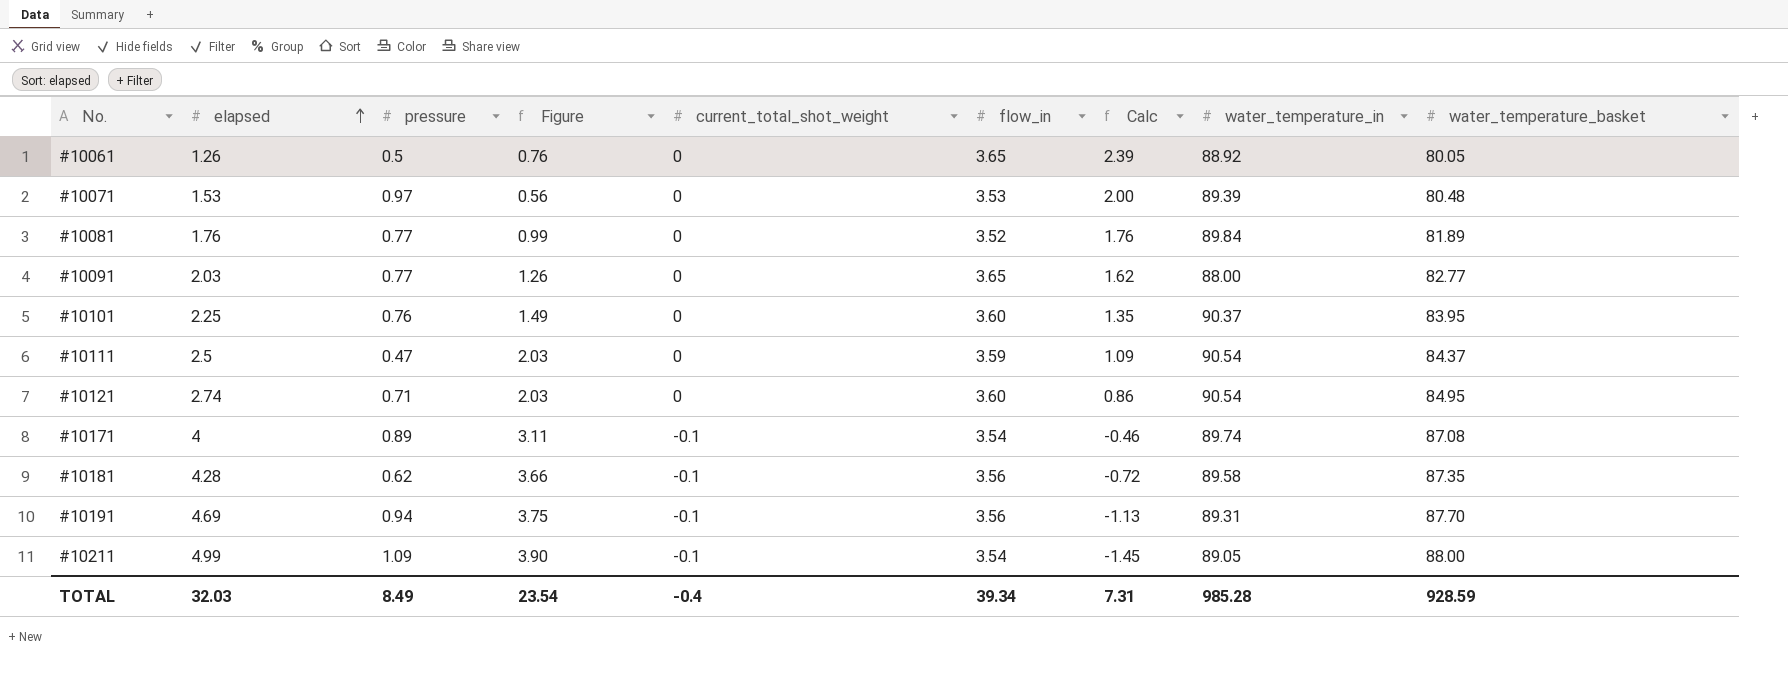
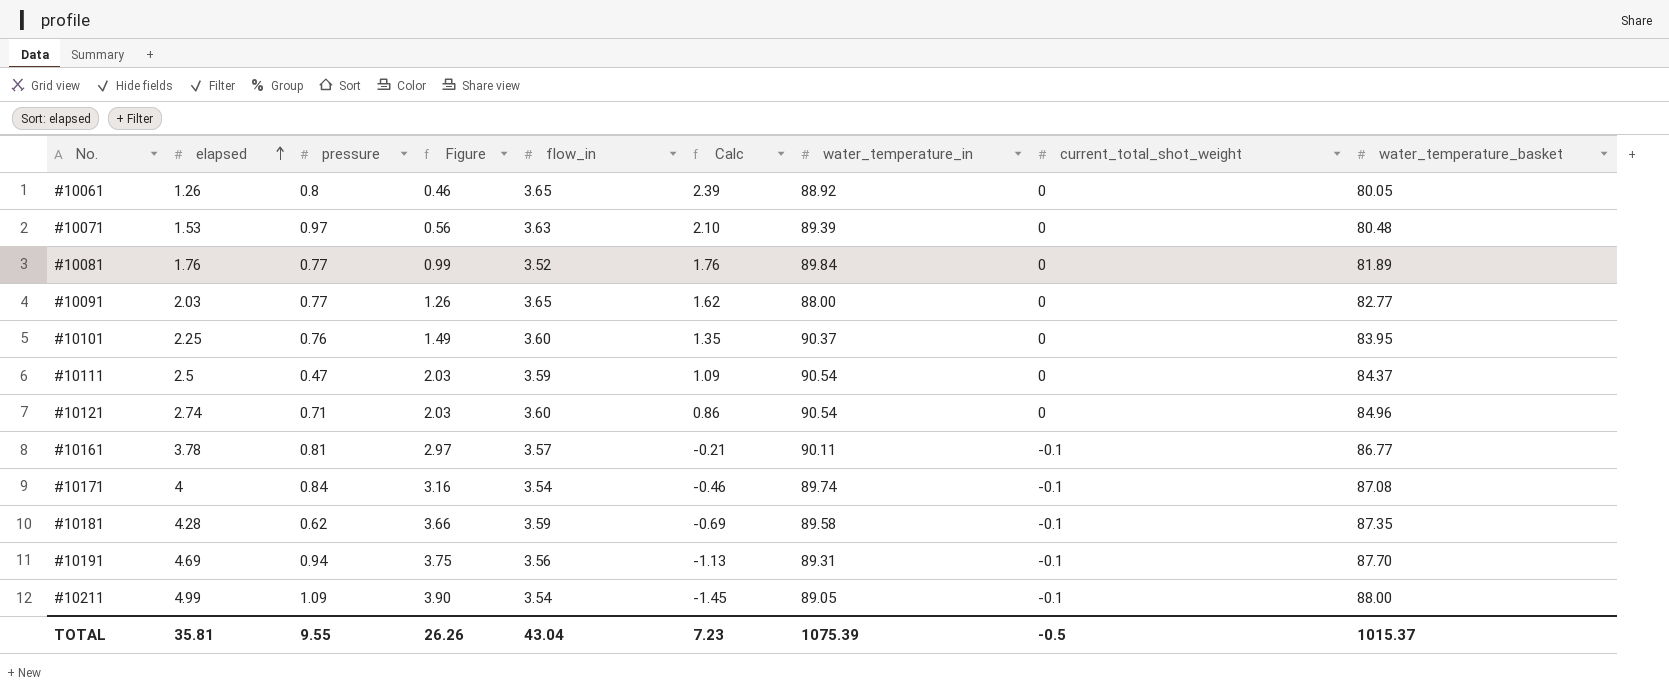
column current_total_shot_weight | position: 5 -> 8
#10061 | pressure: 0.5 -> 0.8
#10061 | Figure: 0.76 -> 0.46
#10071 | flow_in: 3.53 -> 3.63
#10071 | Calc: 2.00 -> 2.10
#10121 | water_temperature_basket: 84.95 -> 84.96
row #10161: none -> 3.78 | 0.81 | 2.97 | 3.57 | -0.21 | 90.11 | -0.1 | 86.77
#10171 | pressure: 0.89 -> 0.84
#10171 | Figure: 3.11 -> 3.16
#10181 | flow_in: 3.56 -> 3.59
#10181 | Calc: -0.72 -> -0.69
TOTAL | elapsed: 32.03 -> 35.81
TOTAL | pressure: 8.49 -> 9.55
TOTAL | Figure: 23.54 -> 26.26
TOTAL | flow_in: 39.34 -> 43.04
TOTAL | Calc: 7.31 -> 7.23
TOTAL | water_temperature_in: 985.28 -> 1075.39
TOTAL | current_total_shot_weight: -0.4 -> -0.5
TOTAL | water_temperature_basket: 928.59 -> 1015.37

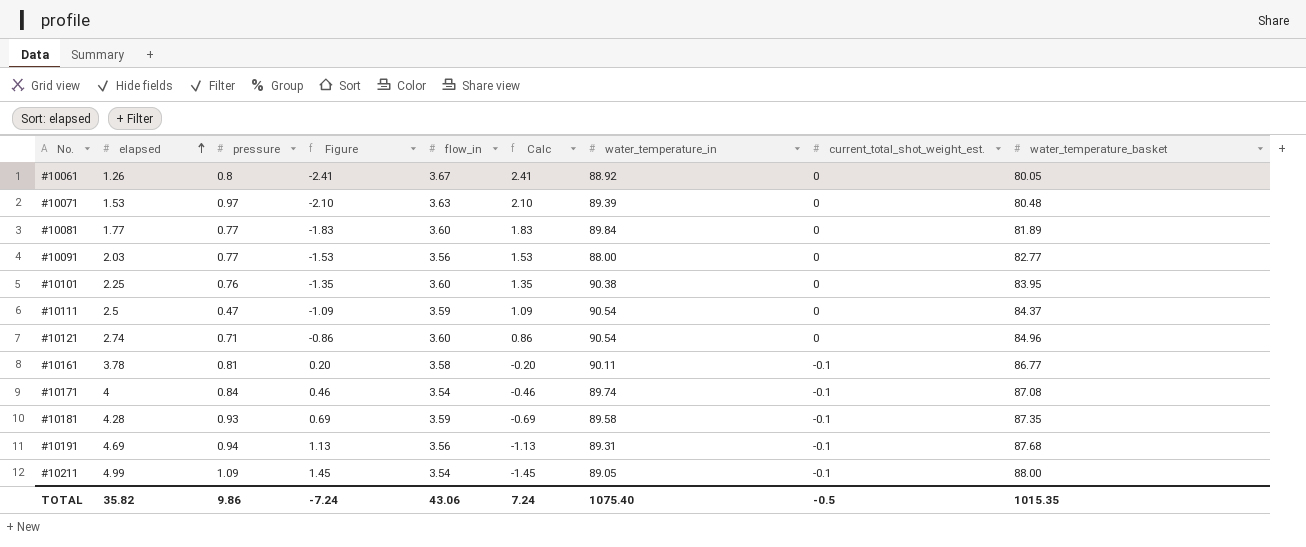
column Figure | formula: [elapsed] - [pressure] -> [elapsed] - [flow_in]
column name: current_total_shot_weight -> current_total_shot_weight_est.
#10061 | flow_in: 3.65 -> 3.67
#10061 | Calc: 2.39 -> 2.41
#10081 | elapsed: 1.76 -> 1.77
#10081 | flow_in: 3.52 -> 3.60
#10081 | Calc: 1.76 -> 1.83
#10091 | flow_in: 3.65 -> 3.56
#10091 | Calc: 1.62 -> 1.53
#10101 | water_temperature_in: 90.37 -> 90.38
#10161 | flow_in: 3.57 -> 3.58
#10161 | Calc: -0.21 -> -0.20
#10181 | pressure: 0.62 -> 0.93
#10191 | water_temperature_basket: 87.70 -> 87.68
TOTAL | elapsed: 35.81 -> 35.82
TOTAL | pressure: 9.55 -> 9.86
TOTAL | Figure: 26.26 -> -7.24
TOTAL | flow_in: 43.04 -> 43.06
TOTAL | Calc: 7.23 -> 7.24
TOTAL | water_temperature_in: 1075.39 -> 1075.40
TOTAL | water_temperature_basket: 1015.37 -> 1015.35

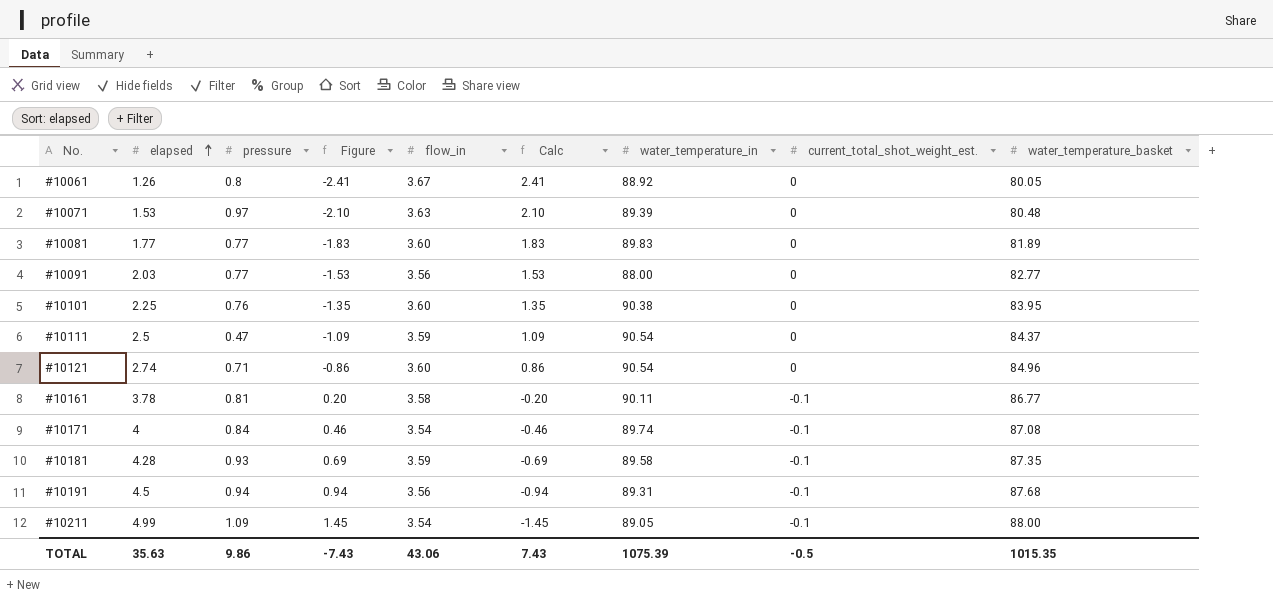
#10081 | water_temperature_in: 89.84 -> 89.83
#10191 | elapsed: 4.69 -> 4.5
#10191 | Figure: 1.13 -> 0.94
#10191 | Calc: -1.13 -> -0.94
TOTAL | elapsed: 35.82 -> 35.63
TOTAL | Figure: -7.24 -> -7.43
TOTAL | Calc: 7.24 -> 7.43
TOTAL | water_temperature_in: 1075.40 -> 1075.39

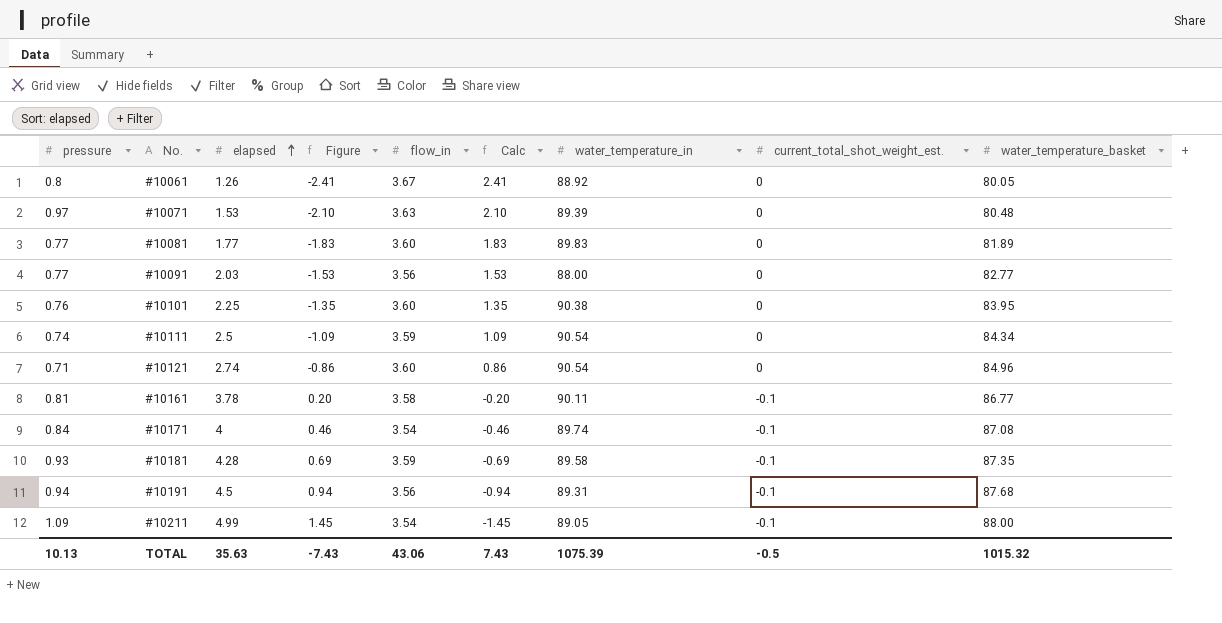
column pressure | position: 3 -> 1
#10111 | pressure: 0.47 -> 0.74
#10111 | water_temperature_basket: 84.37 -> 84.34
TOTAL | pressure: 9.86 -> 10.13
TOTAL | water_temperature_basket: 1015.35 -> 1015.32

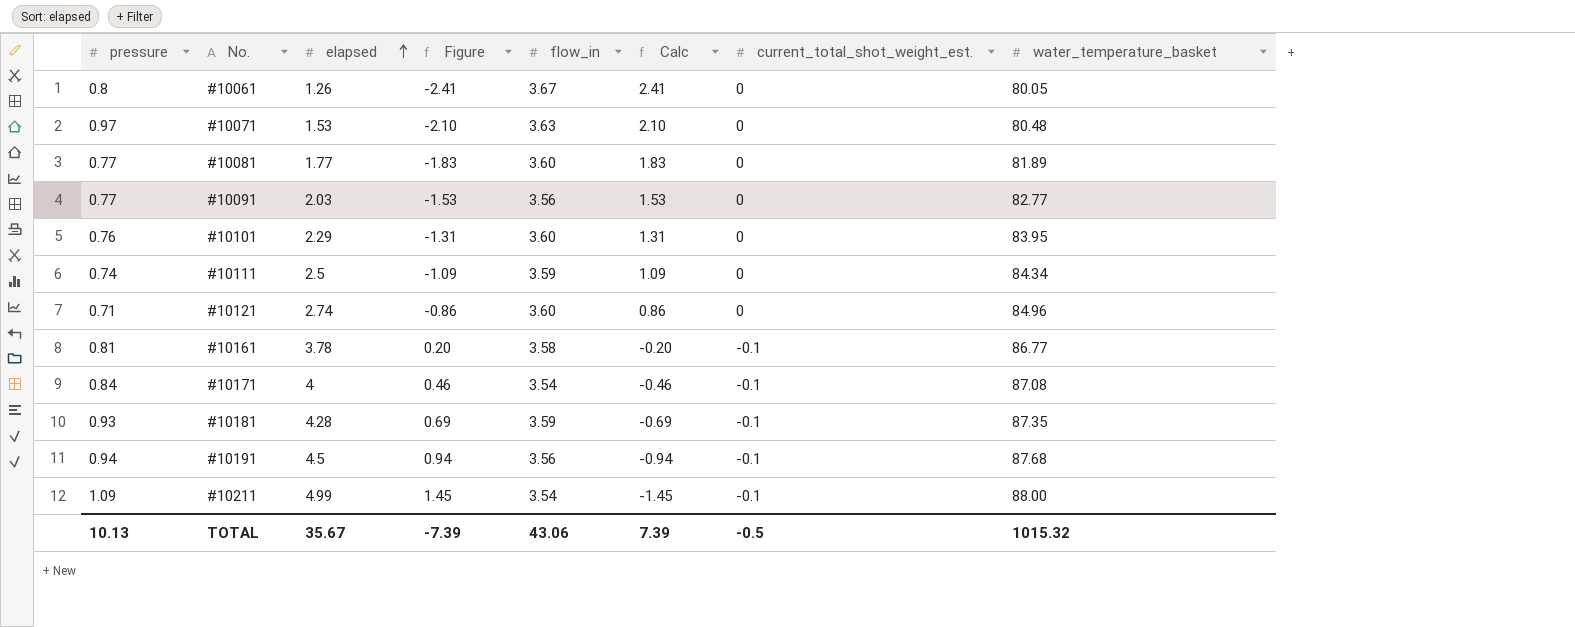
column water_temperature_in | position: 7 -> none
#10101 | elapsed: 2.25 -> 2.29
#10101 | Figure: -1.35 -> -1.31
#10101 | Calc: 1.35 -> 1.31
TOTAL | elapsed: 35.63 -> 35.67
TOTAL | Figure: -7.43 -> -7.39
TOTAL | Calc: 7.43 -> 7.39

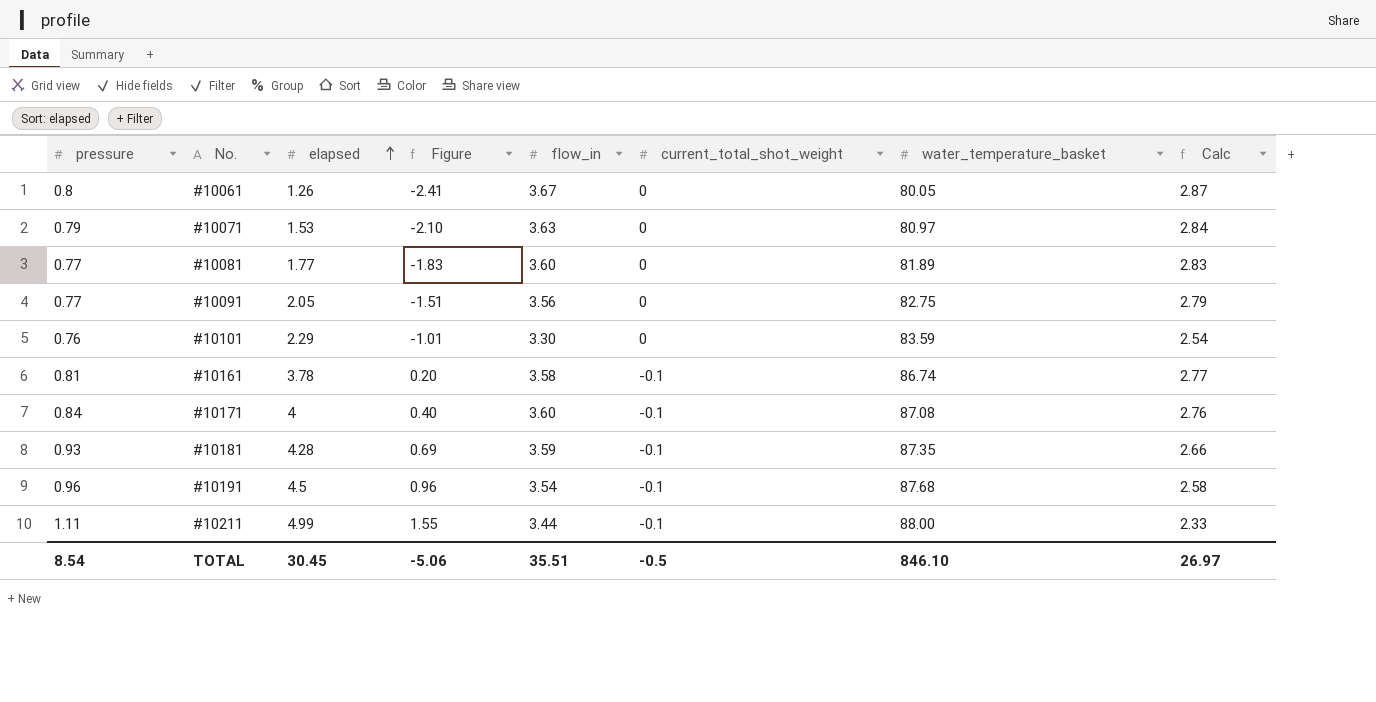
column name: current_total_shot_weight_est. -> current_total_shot_weight
column Calc | formula: [flow_in] - [elapsed] -> [flow_in] - [pressure]
column Calc | position: 6 -> 8
row #10111: 0.74 | 2.5 | -1.09 | 3.59 | 1.09 | 0 | 84.34 -> none
row #10121: 0.71 | 2.74 | -0.86 | 3.60 | 0.86 | 0 | 84.96 -> none
#10071 | pressure: 0.97 -> 0.79
#10071 | water_temperature_basket: 80.48 -> 80.97
#10091 | elapsed: 2.03 -> 2.05
#10091 | Figure: -1.53 -> -1.51
#10091 | water_temperature_basket: 82.77 -> 82.75
#10101 | Figure: -1.31 -> -1.01
#10101 | flow_in: 3.60 -> 3.30
#10101 | water_temperature_basket: 83.95 -> 83.59
#10161 | water_temperature_basket: 86.77 -> 86.74
#10171 | Figure: 0.46 -> 0.40
#10171 | flow_in: 3.54 -> 3.60
#10191 | pressure: 0.94 -> 0.96
#10191 | Figure: 0.94 -> 0.96
#10191 | flow_in: 3.56 -> 3.54
#10211 | pressure: 1.09 -> 1.11
#10211 | Figure: 1.45 -> 1.55
#10211 | flow_in: 3.54 -> 3.44
TOTAL | pressure: 10.13 -> 8.54
TOTAL | elapsed: 35.67 -> 30.45
TOTAL | Figure: -7.39 -> -5.06
TOTAL | flow_in: 43.06 -> 35.51
TOTAL | water_temperature_basket: 1015.32 -> 846.10
TOTAL | Calc: 7.39 -> 26.97

